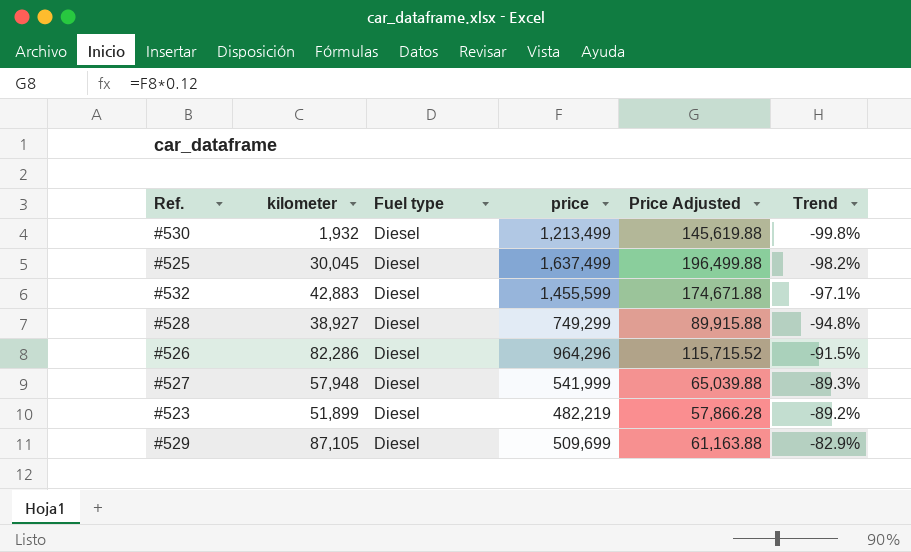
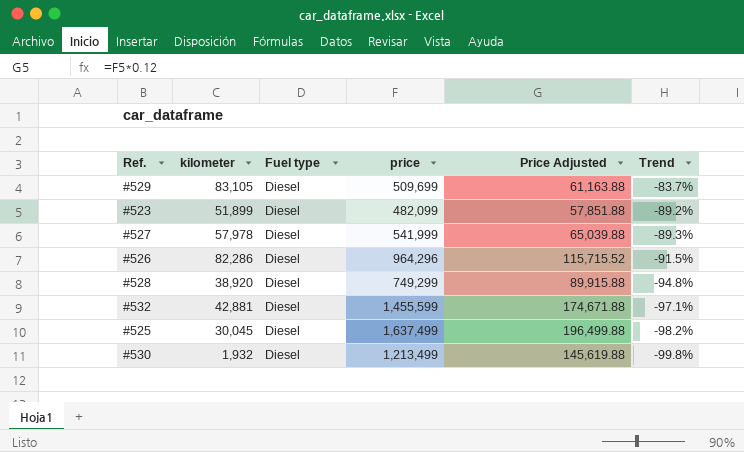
row order: Trend ascending -> Trend descending
#529 | kilometer: 87,105 -> 83,105
#529 | Trend: -82.9% -> -83.7%
#523 | price: 482,219 -> 482,099
#523 | Price Adjusted: 57,866.28 -> 57,851.88
#527 | kilometer: 57,948 -> 57,978
#528 | kilometer: 38,927 -> 38,920
#532 | kilometer: 42,883 -> 42,881

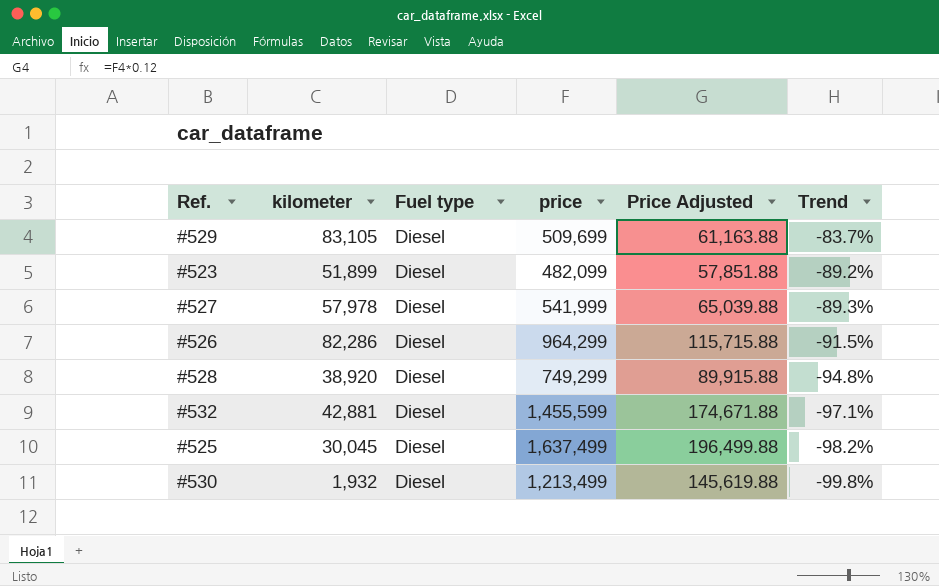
#526 | price: 964,296 -> 964,299
#526 | Price Adjusted: 115,715.52 -> 115,715.88

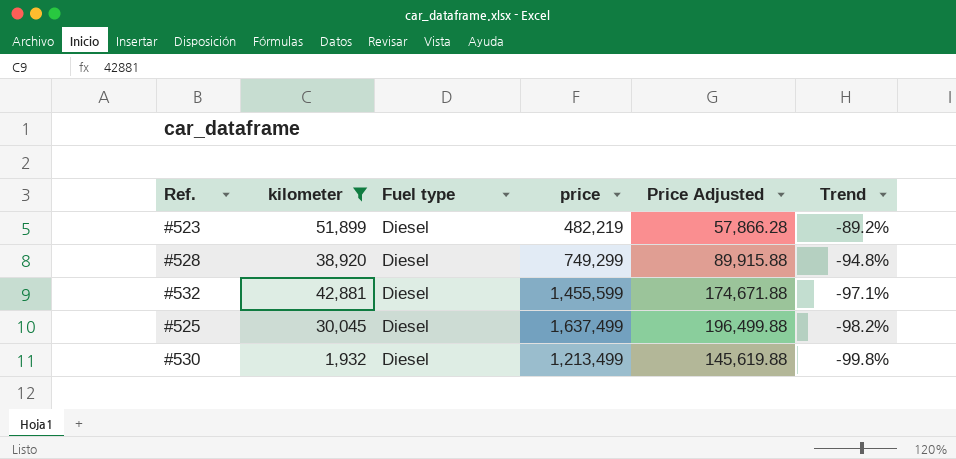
filter: none -> kilometer <= 51,899
#523 | price: 482,099 -> 482,219
#523 | Price Adjusted: 57,851.88 -> 57,866.28

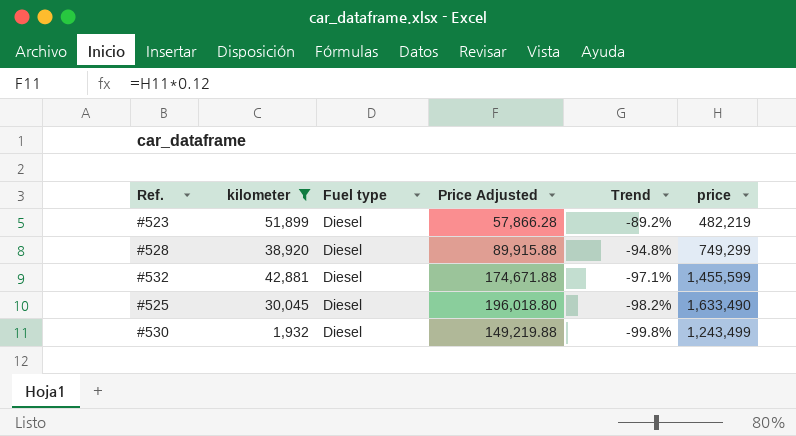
column price | position: 4 -> 6
#525 | Price Adjusted: 196,499.88 -> 196,018.80
#525 | price: 1,637,499 -> 1,633,490
#530 | Price Adjusted: 145,619.88 -> 149,219.88
#530 | price: 1,213,499 -> 1,243,499

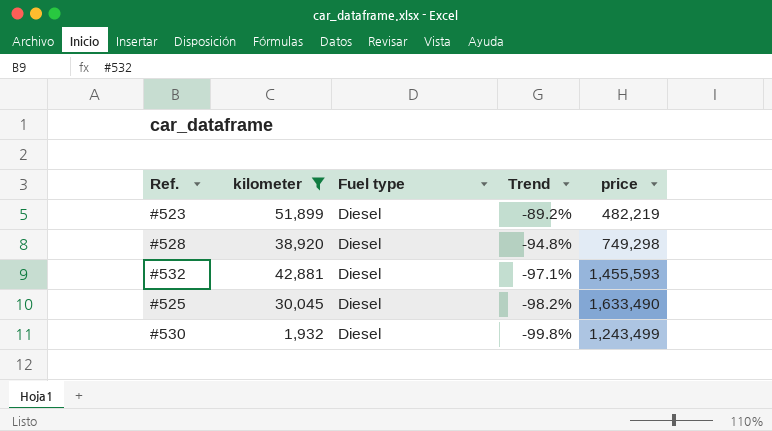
column Price Adjusted | formula: [price] * 0.12 -> none
#528 | price: 749,299 -> 749,298
#532 | price: 1,455,599 -> 1,455,593

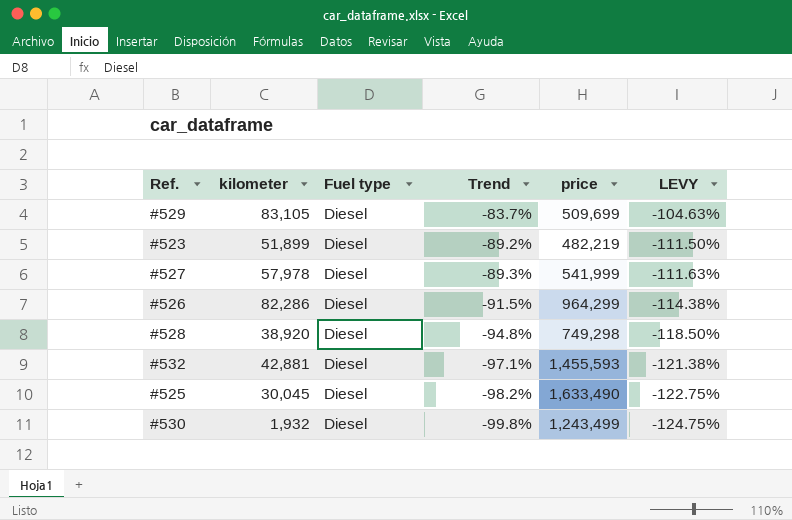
filter: kilometer <= 51,899 -> none
column LEVY | formula: none -> [Trend] * 1.25

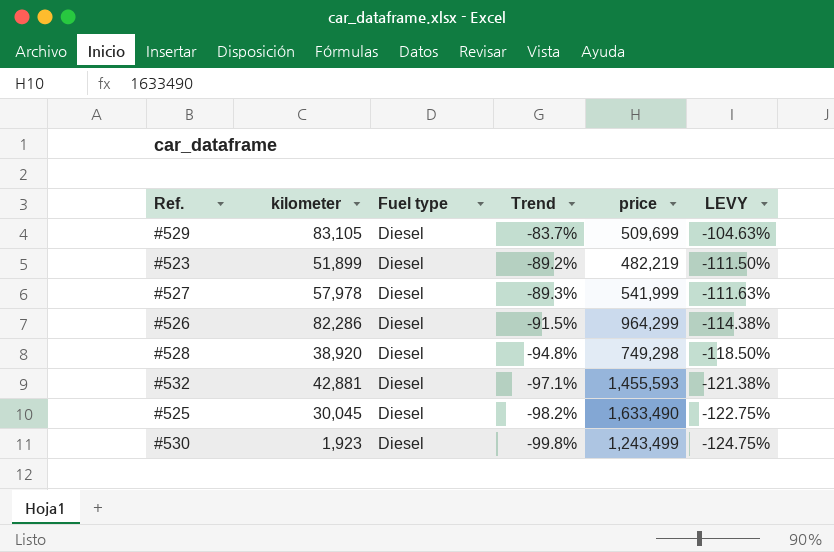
#530 | kilometer: 1,932 -> 1,923

